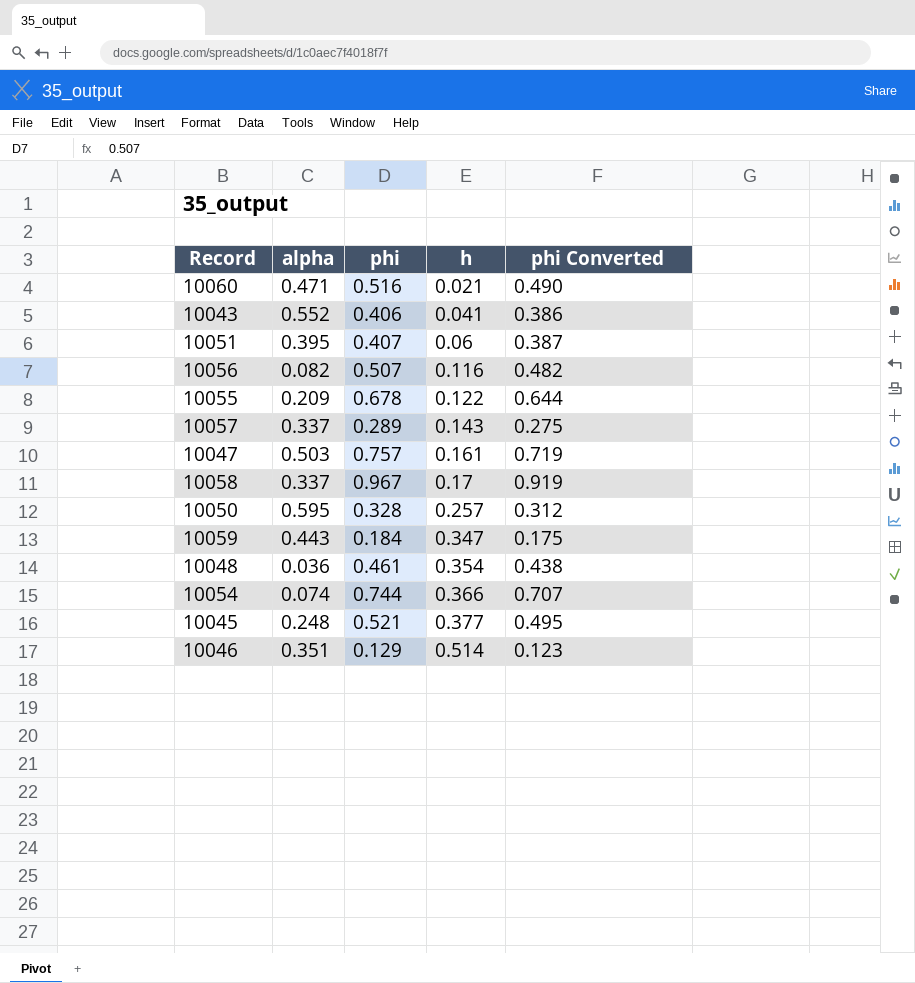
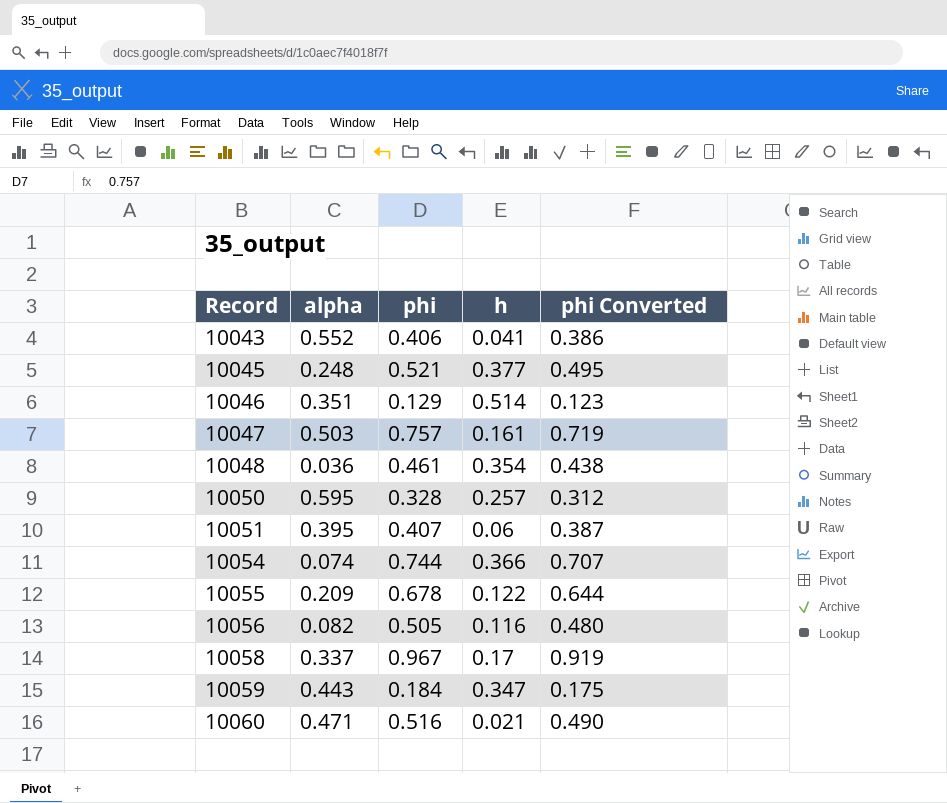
row order: h ascending -> Record ascending
row 10057: 0.337 | 0.289 | 0.143 | 0.275 -> none
10056 | phi: 0.507 -> 0.505
10056 | phi Converted: 0.482 -> 0.480

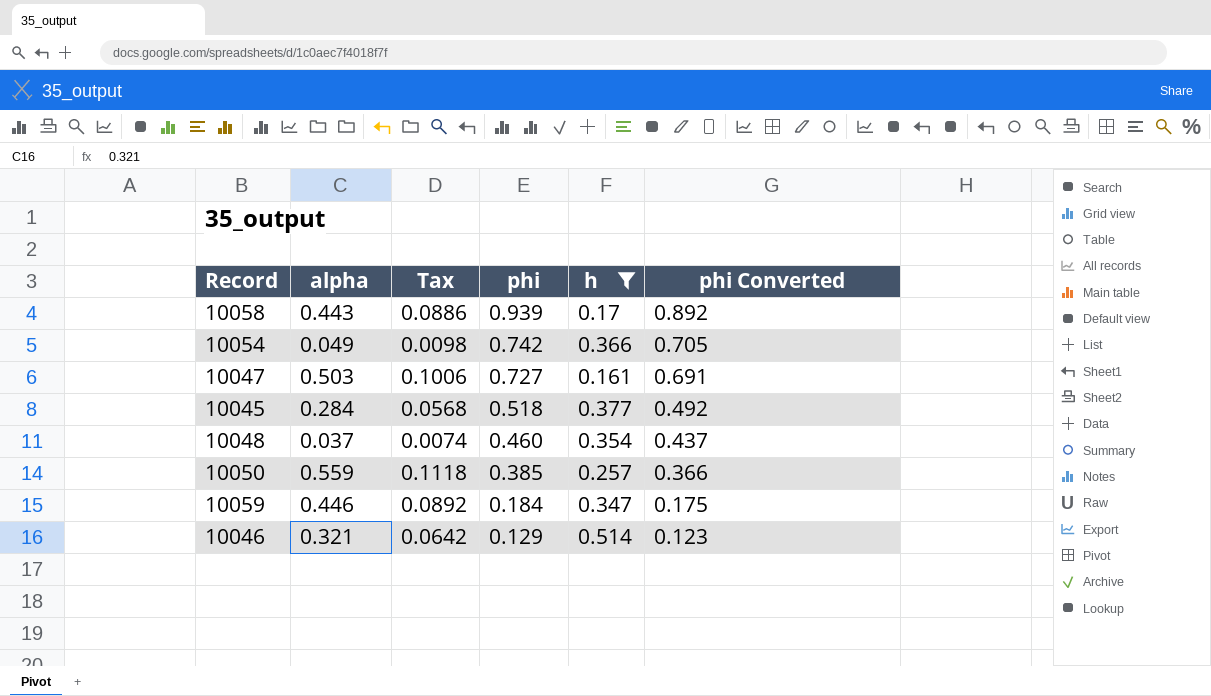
filter: none -> h >= 0.161
row order: Record ascending -> phi descending
column Tax | formula: none -> [alpha] * 0.2
10058 | alpha: 0.337 -> 0.443
10058 | phi: 0.967 -> 0.939
10058 | phi Converted: 0.919 -> 0.892
10054 | alpha: 0.074 -> 0.049
10054 | phi: 0.744 -> 0.742
10054 | phi Converted: 0.707 -> 0.705
10047 | phi: 0.757 -> 0.727
10047 | phi Converted: 0.719 -> 0.691
10045 | alpha: 0.248 -> 0.284
10045 | phi: 0.521 -> 0.518
10045 | phi Converted: 0.495 -> 0.492
10048 | alpha: 0.036 -> 0.037
10048 | phi: 0.461 -> 0.460
10048 | phi Converted: 0.438 -> 0.437
10050 | alpha: 0.595 -> 0.559
10050 | phi: 0.328 -> 0.385
10050 | phi Converted: 0.312 -> 0.366
10059 | alpha: 0.443 -> 0.446
10046 | alpha: 0.351 -> 0.321

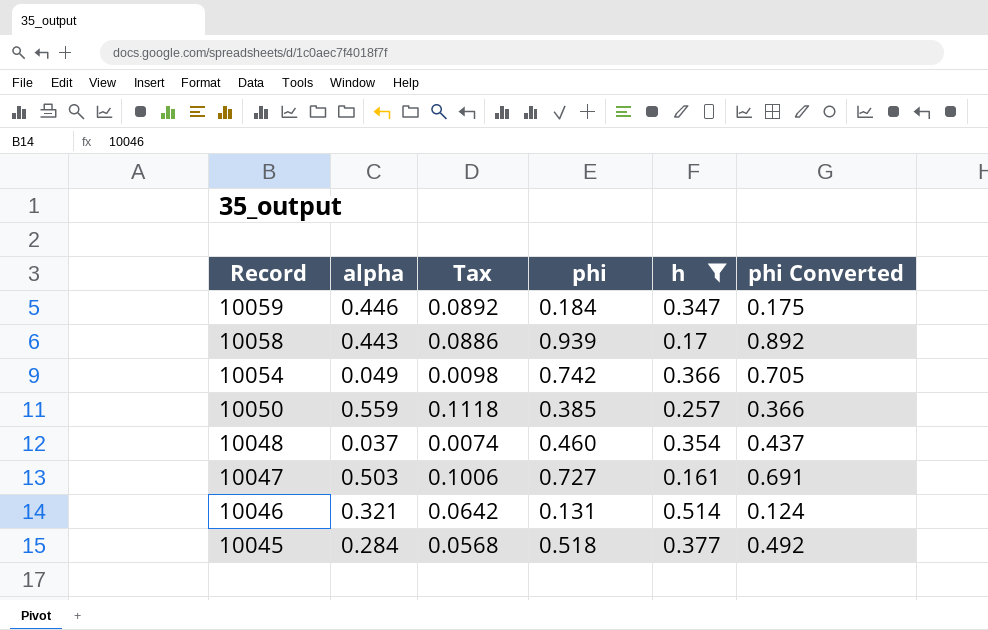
row order: phi descending -> Record descending
10046 | phi: 0.129 -> 0.131
10046 | phi Converted: 0.123 -> 0.124

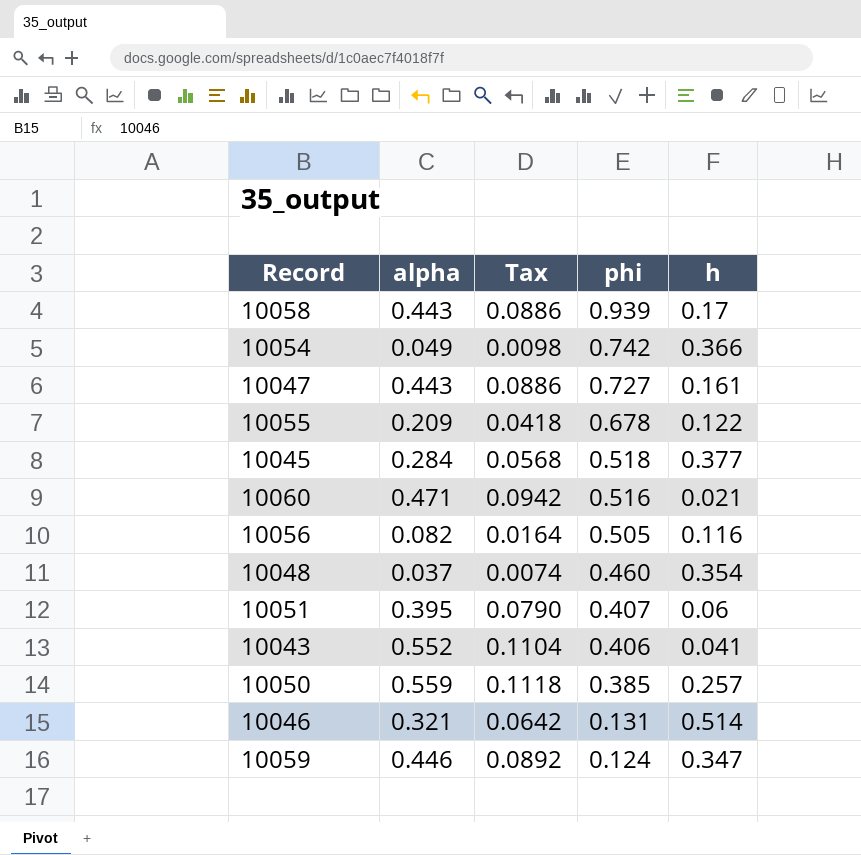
filter: h >= 0.161 -> none
row order: Record descending -> phi descending
column phi Converted | formula: [phi] * 0.95 -> none
10047 | alpha: 0.503 -> 0.443
10047 | Tax: 0.1006 -> 0.0886
10059 | phi: 0.184 -> 0.124

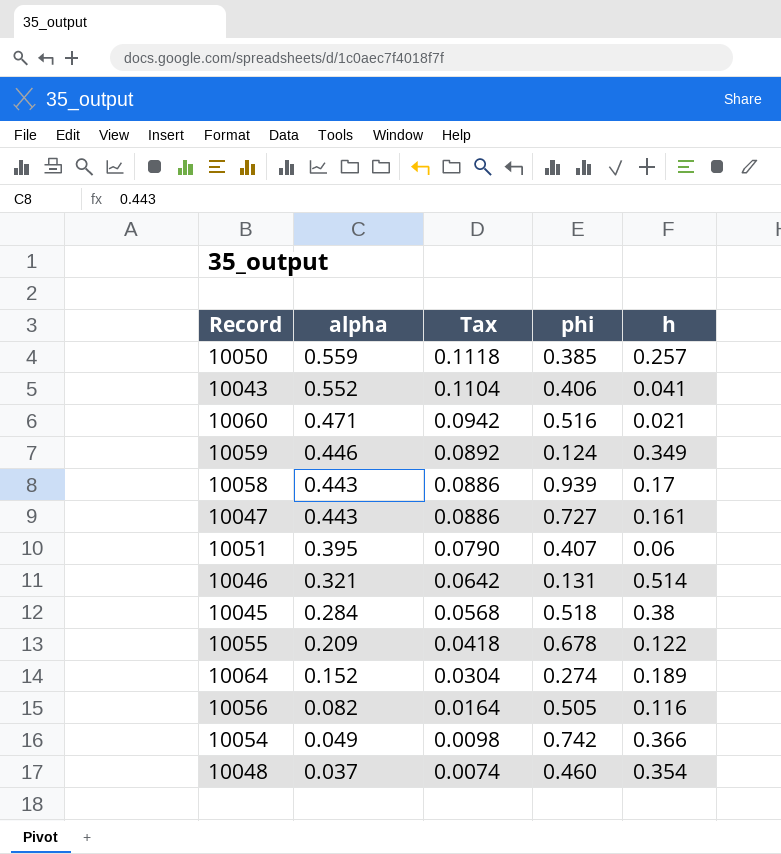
row order: phi descending -> alpha descending
10059 | h: 0.347 -> 0.349
10045 | h: 0.377 -> 0.38
row 10064: none -> 0.152 | 0.0304 | 0.274 | 0.189

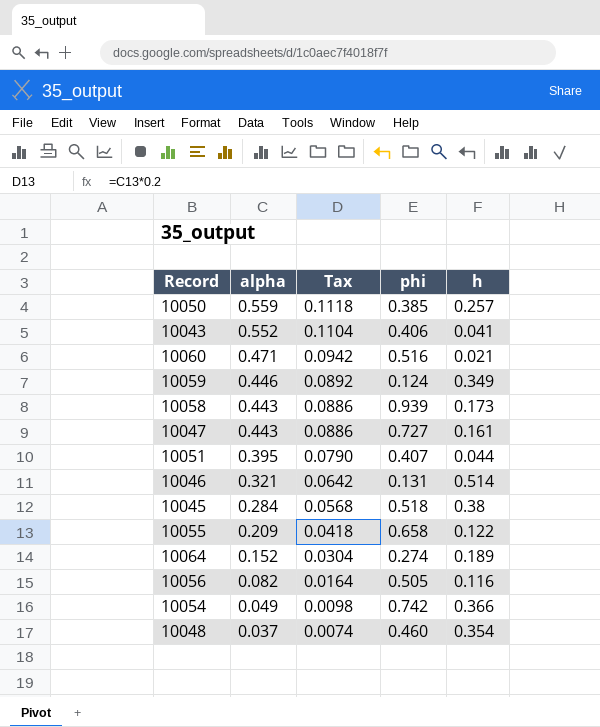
10058 | h: 0.17 -> 0.173
10051 | h: 0.06 -> 0.044
10055 | phi: 0.678 -> 0.658

